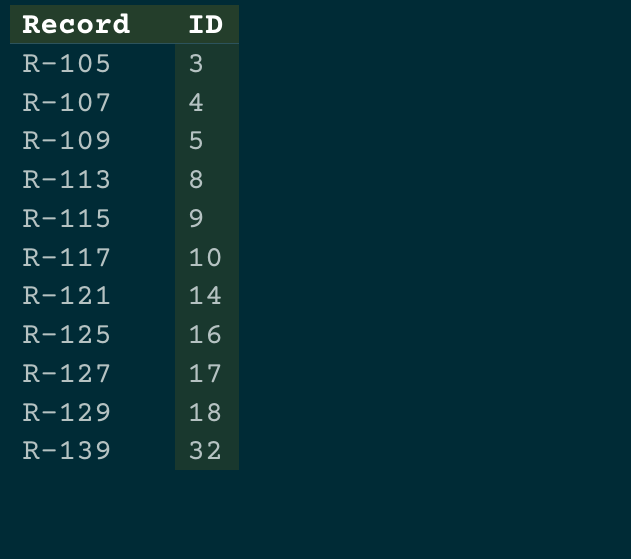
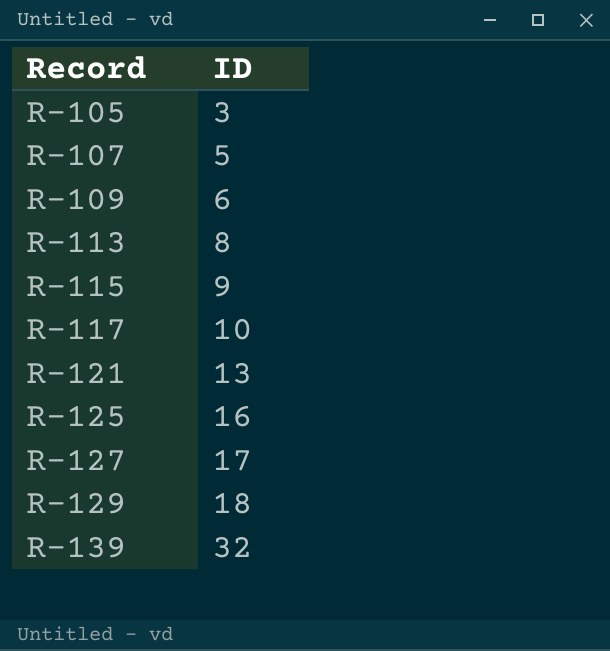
R-107 | ID: 4 -> 5
R-109 | ID: 5 -> 6
R-121 | ID: 14 -> 13

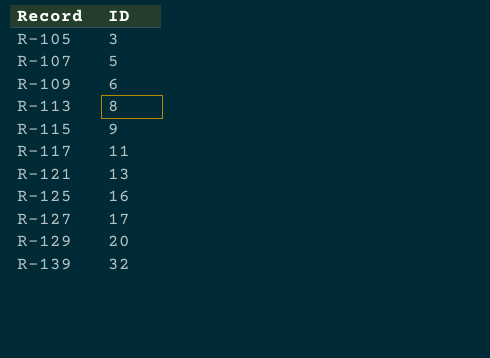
R-117 | ID: 10 -> 11
R-129 | ID: 18 -> 20

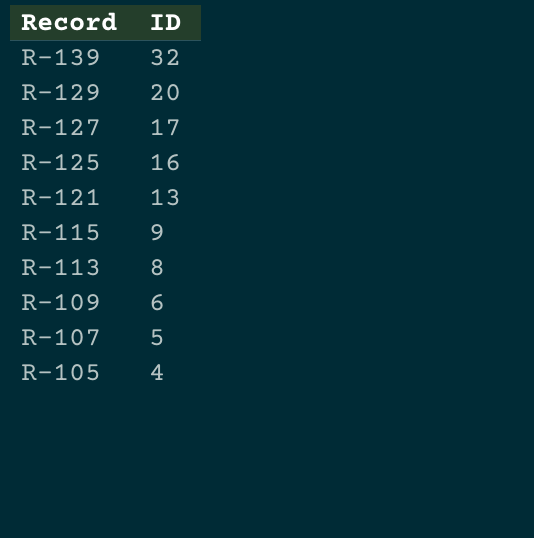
row order: Record ascending -> Record descending
row R-117: 11 -> none
R-105 | ID: 3 -> 4

